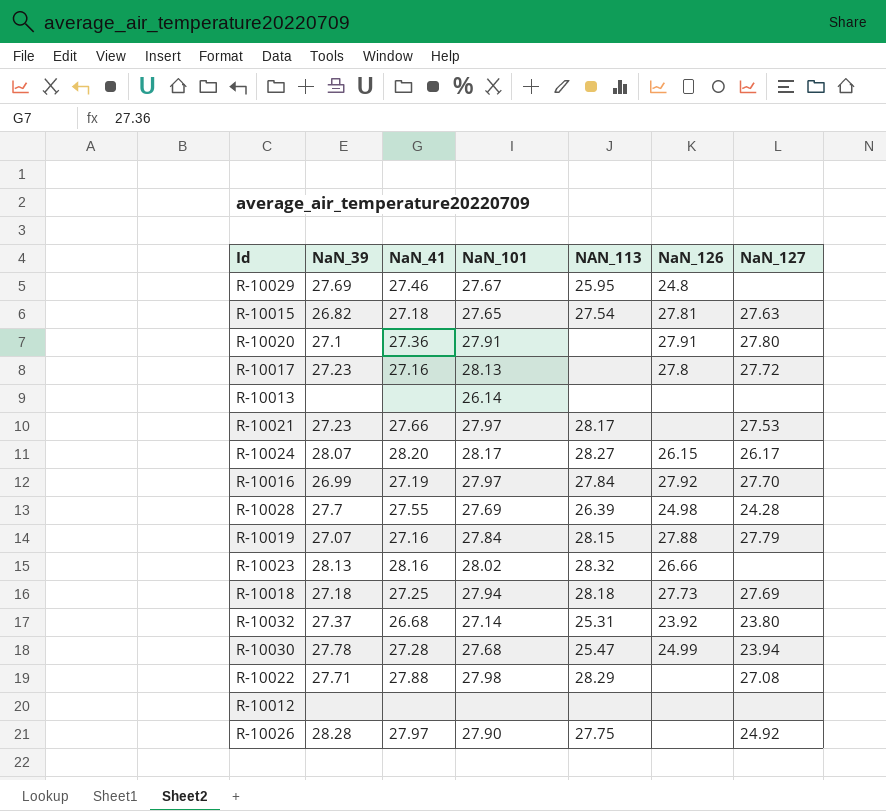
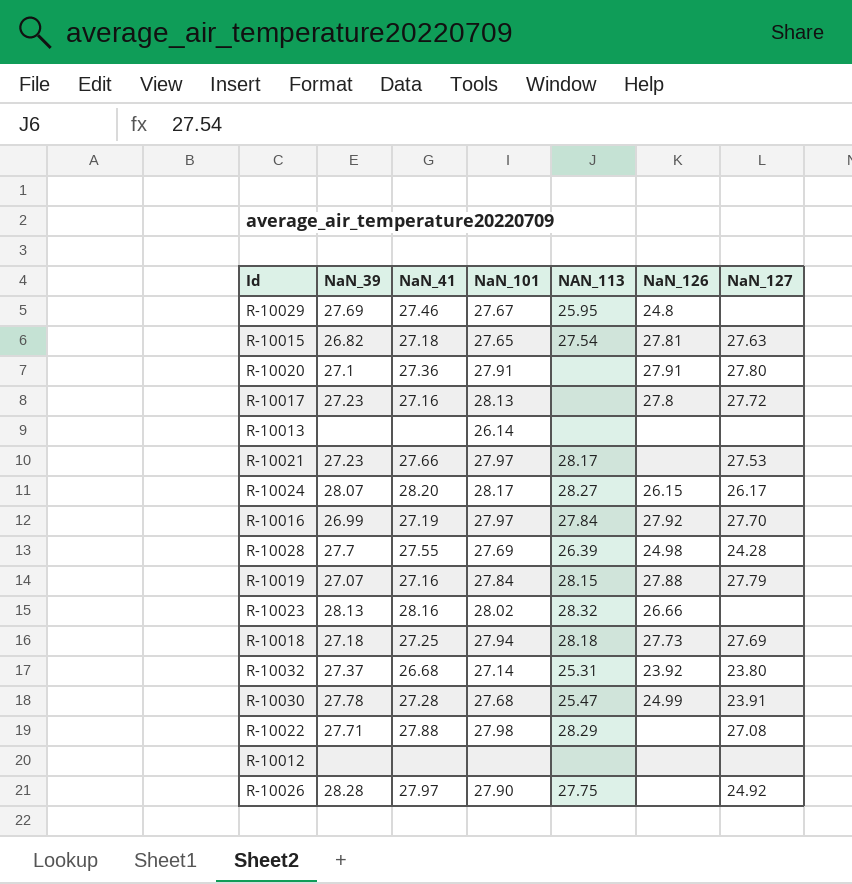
R-10030 | NaN_127: 23.94 -> 23.91

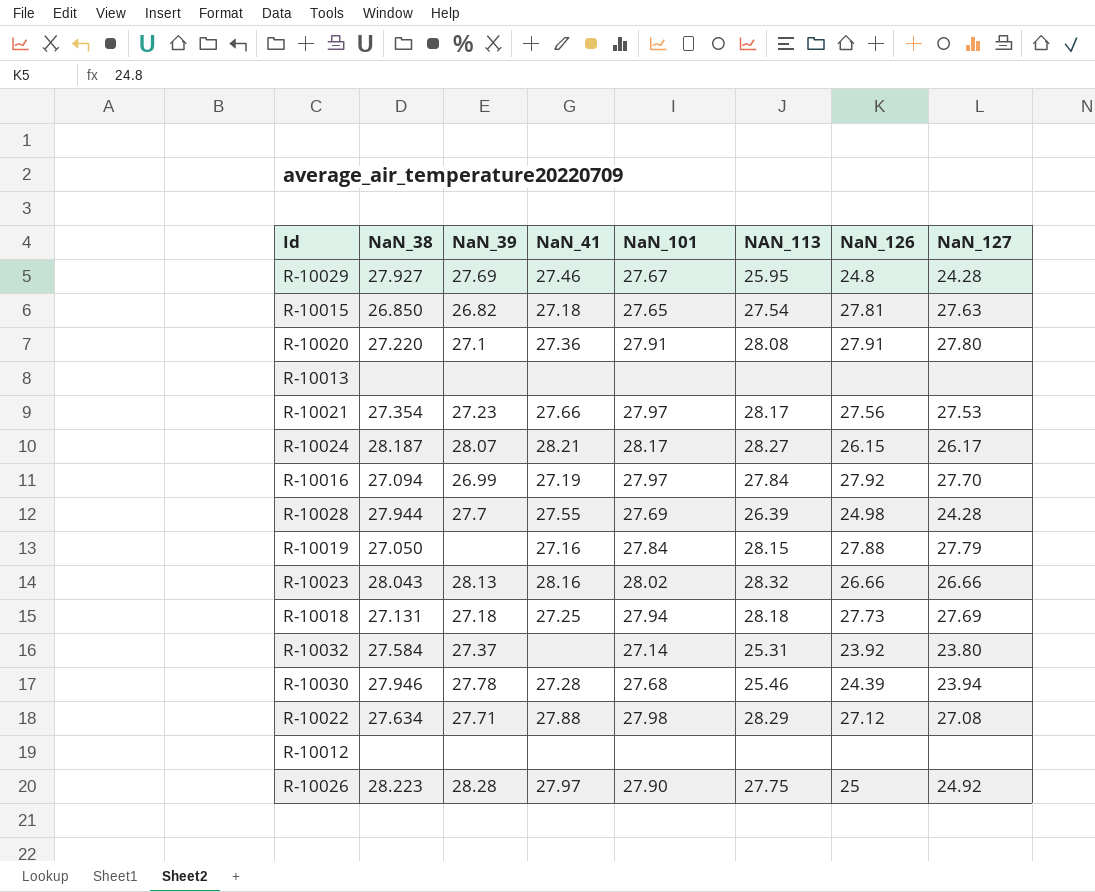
column NaN_38 | position: none -> 2
row R-10017: 27.23 | 27.16 | 28.13 | none | 27.8 | 27.72 -> none
R-10029 | NaN_127: none -> 24.28
R-10020 | NAN_113: none -> 28.08
R-10013 | NaN_101: 26.14 -> none
R-10021 | NaN_126: none -> 27.56
R-10024 | NaN_41: 28.20 -> 28.21
R-10019 | NaN_39: 27.07 -> none
R-10023 | NaN_127: none -> 26.66
R-10032 | NaN_41: 26.68 -> none
R-10030 | NAN_113: 25.47 -> 25.46
R-10030 | NaN_126: 24.99 -> 24.39
R-10030 | NaN_127: 23.91 -> 23.94
R-10022 | NaN_126: none -> 27.12
R-10026 | NaN_126: none -> 25

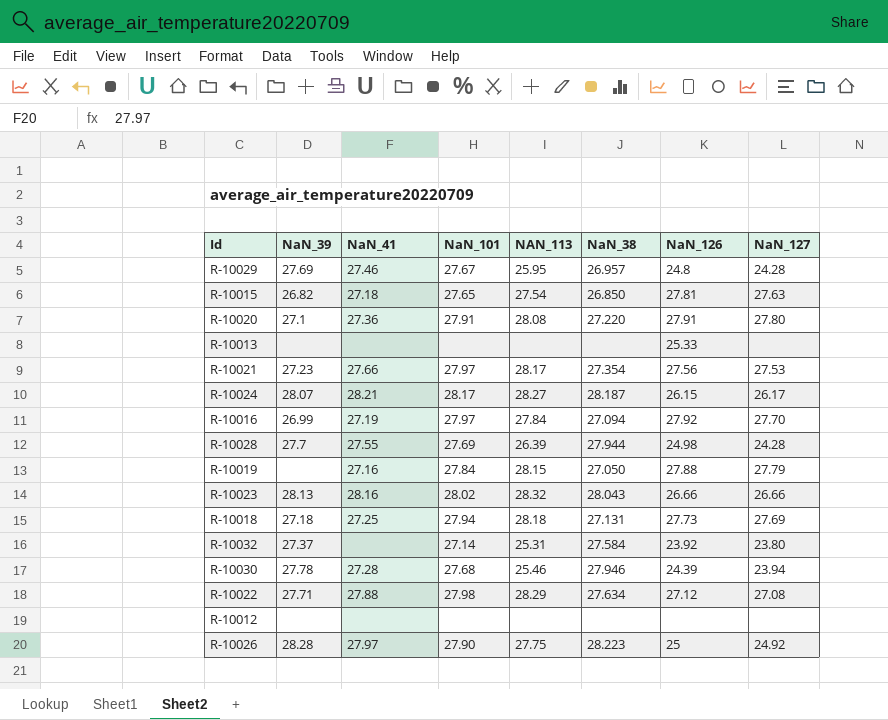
column NaN_38 | position: 2 -> 6
R-10029 | NaN_38: 27.927 -> 26.957
R-10013 | NaN_126: none -> 25.33

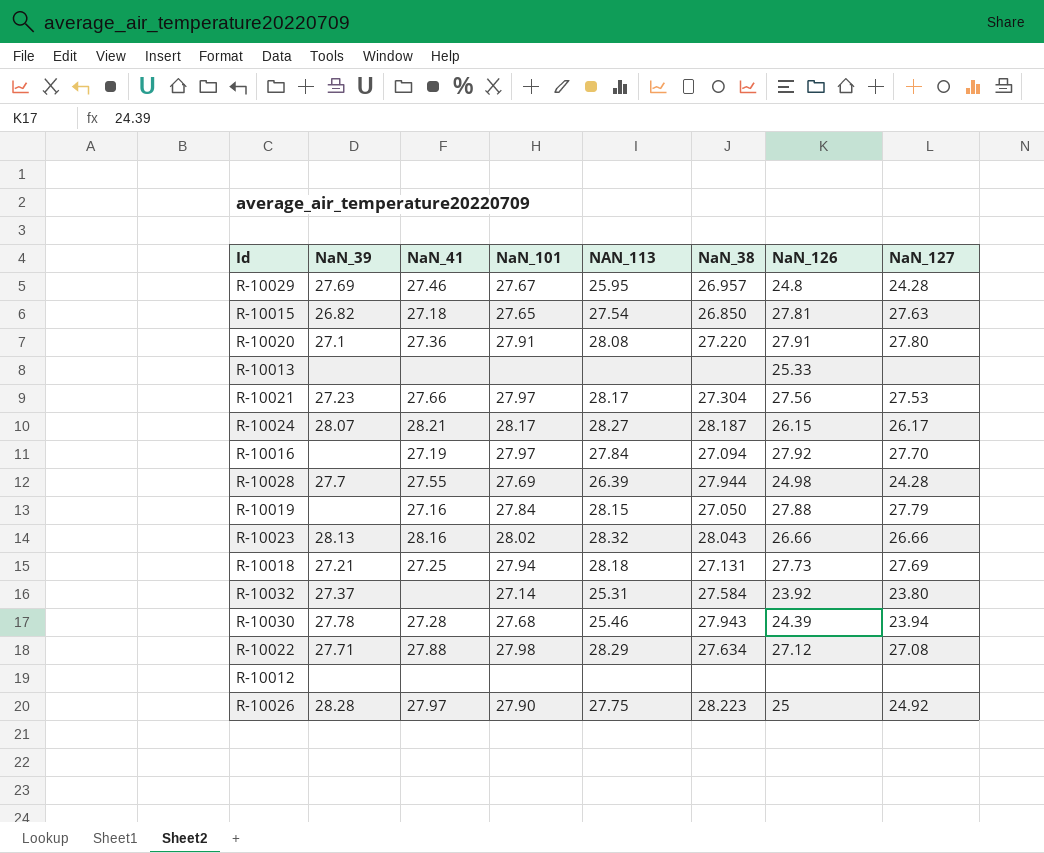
R-10021 | NaN_38: 27.354 -> 27.304
R-10016 | NaN_39: 26.99 -> none
R-10018 | NaN_39: 27.18 -> 27.21
R-10030 | NaN_38: 27.946 -> 27.943

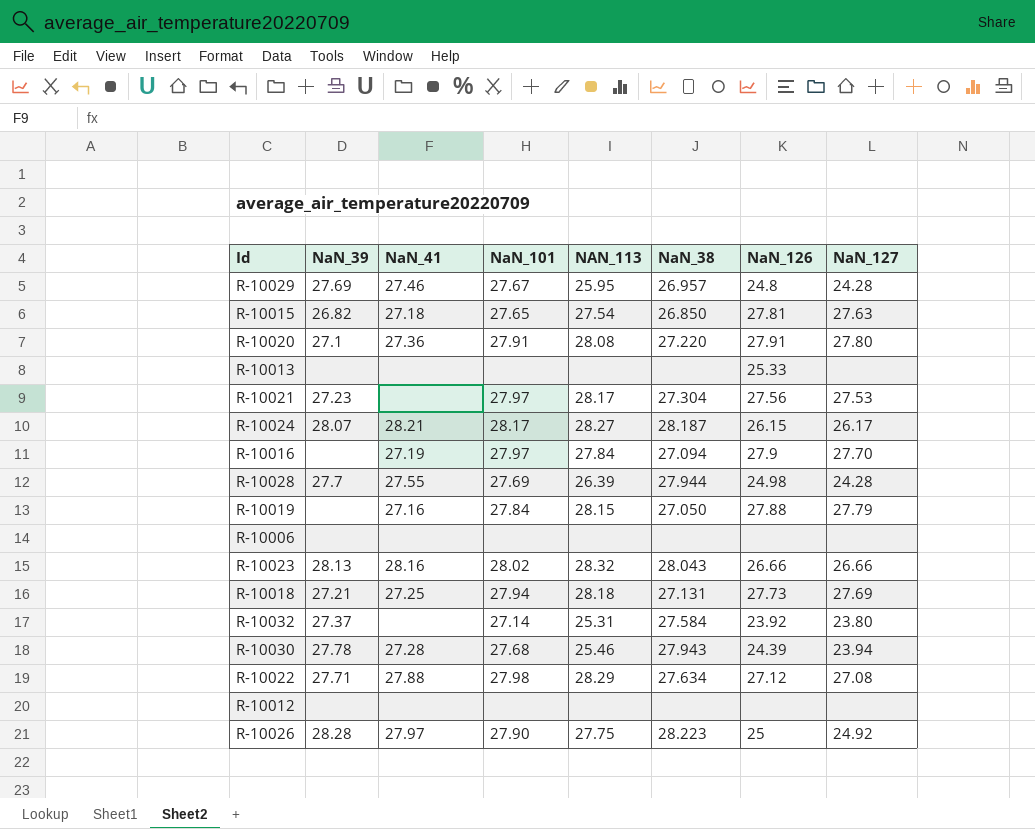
R-10021 | NaN_41: 27.66 -> none
R-10016 | NaN_126: 27.92 -> 27.9
row R-10006: none -> none | none | none | none | none | none | none

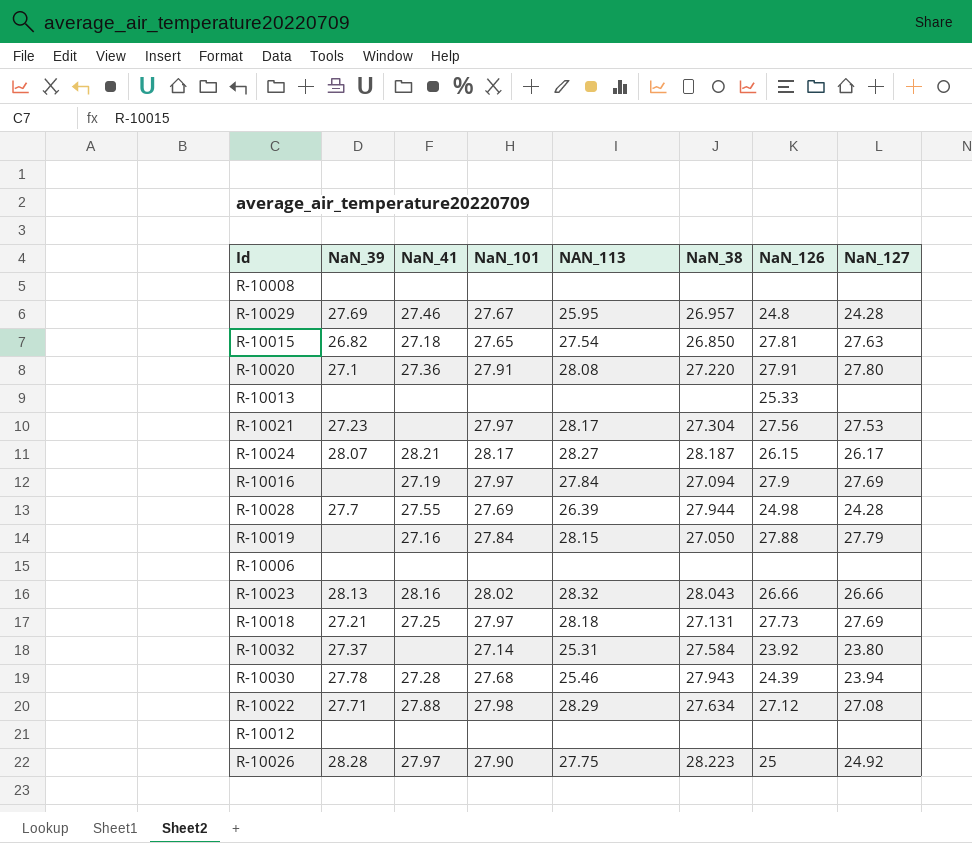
row R-10008: none -> none | none | none | none | none | none | none
R-10016 | NaN_127: 27.70 -> 27.69
R-10018 | NaN_101: 27.94 -> 27.97

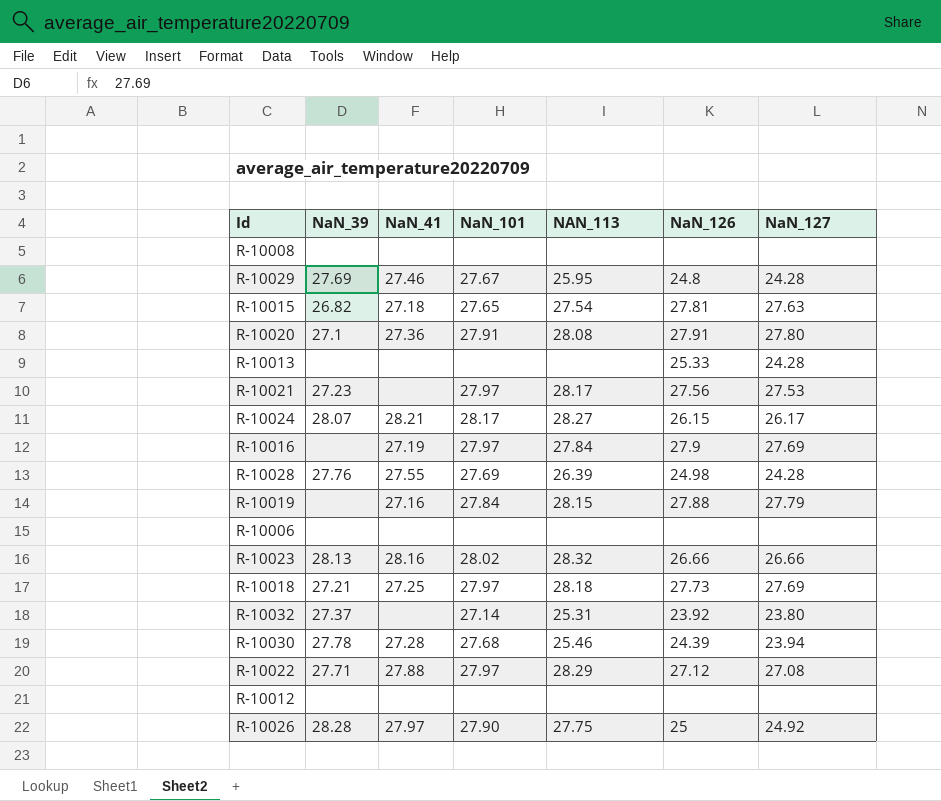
column NaN_38 | position: 6 -> none
R-10013 | NaN_127: none -> 24.28
R-10028 | NaN_39: 27.7 -> 27.76
R-10022 | NaN_101: 27.98 -> 27.97

